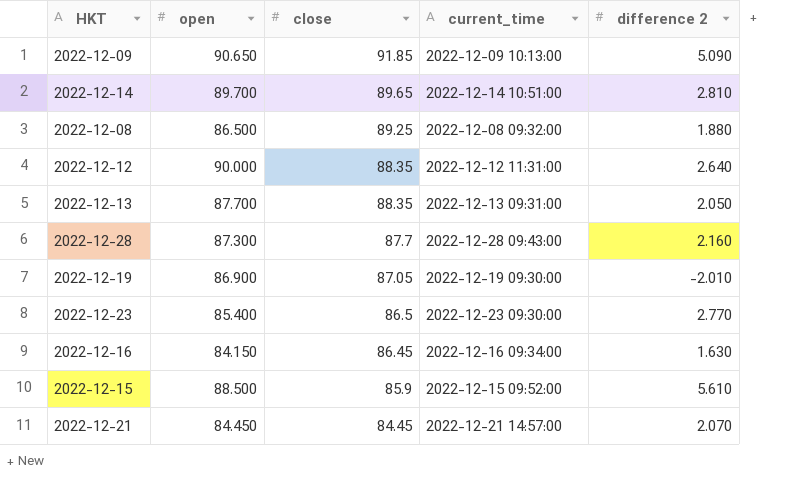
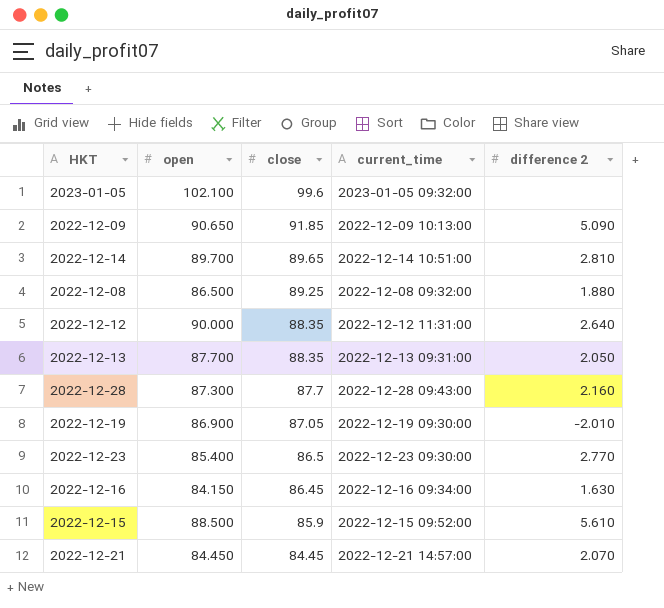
row 2023-01-05: none -> 102.100 | 99.6 | 2023-01-05 09:32:00 | none

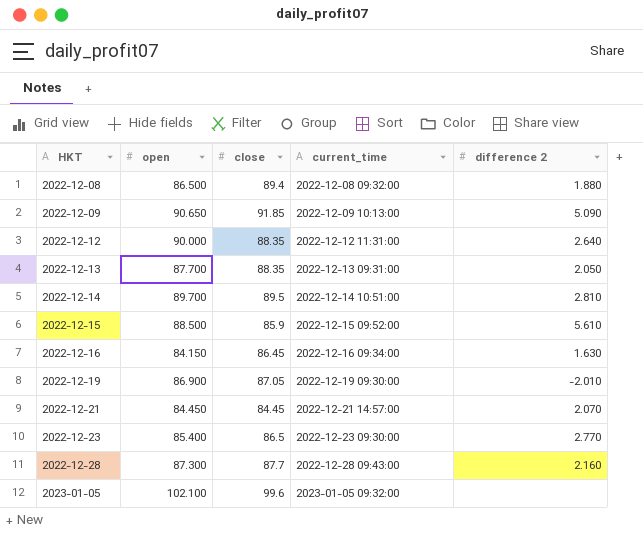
row order: close descending -> HKT ascending
2022-12-08 | close: 89.25 -> 89.4
2022-12-14 | close: 89.65 -> 89.5

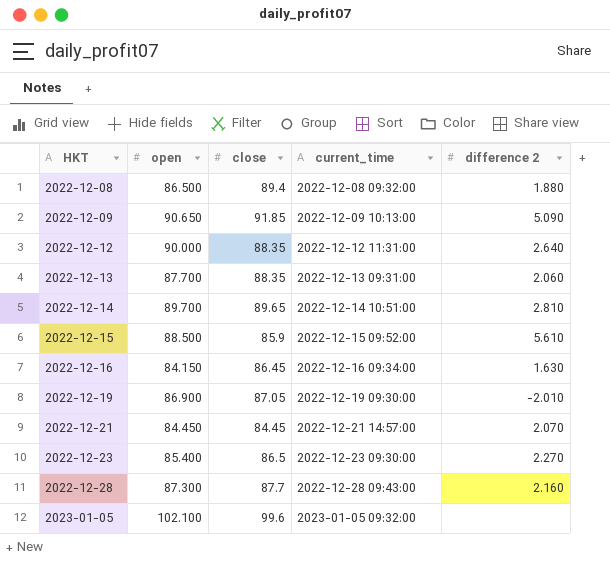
2022-12-13 | difference 2: 2.050 -> 2.060
2022-12-14 | close: 89.5 -> 89.65
2022-12-23 | difference 2: 2.770 -> 2.270

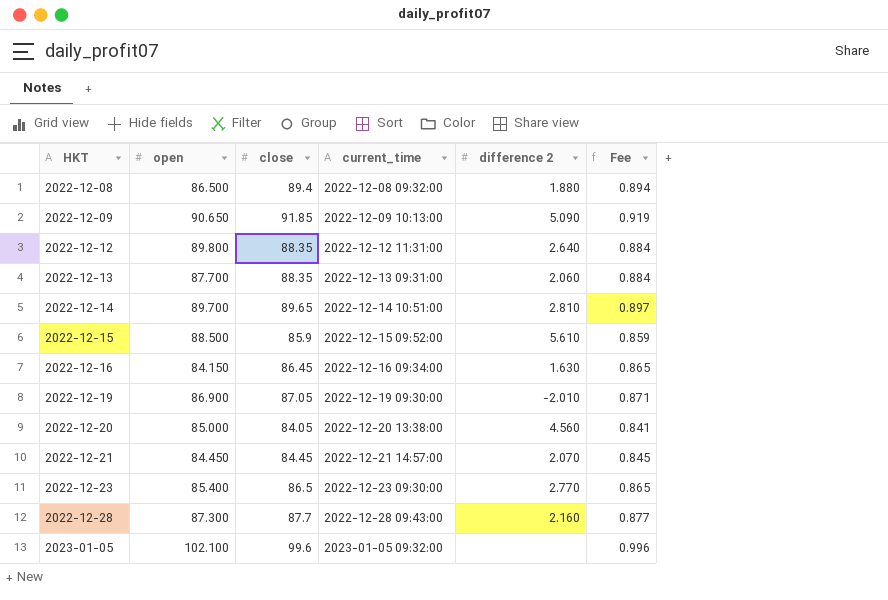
column Fee | formula: none -> [close] * 0.01
2022-12-12 | open: 90.000 -> 89.800
row 2022-12-20: none -> 85.000 | 84.05 | 2022-12-20 13:38:00 | 4.560 | 0.841
2022-12-23 | difference 2: 2.270 -> 2.770

